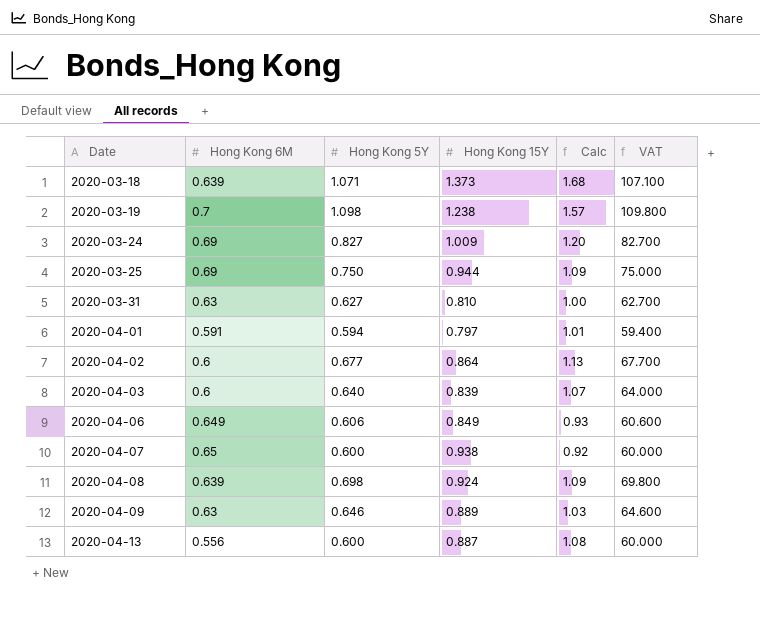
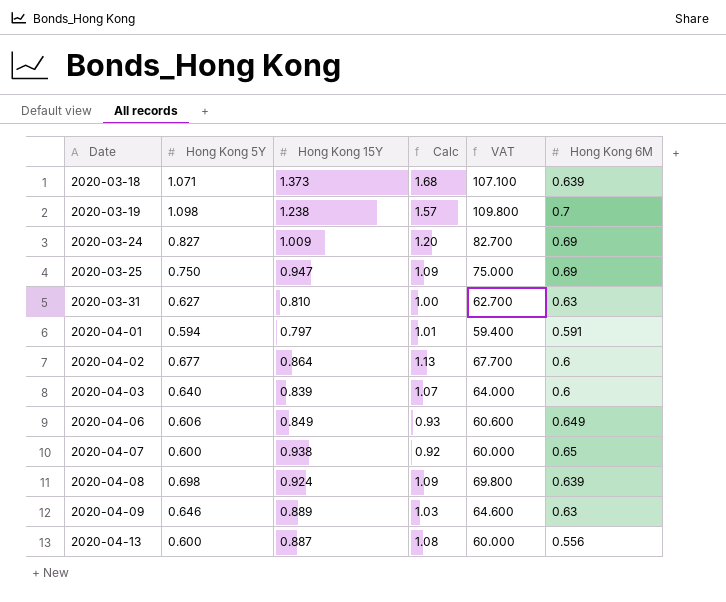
column Hong Kong 6M | position: 2 -> 6
2020-03-25 | Hong Kong 15Y: 0.944 -> 0.947

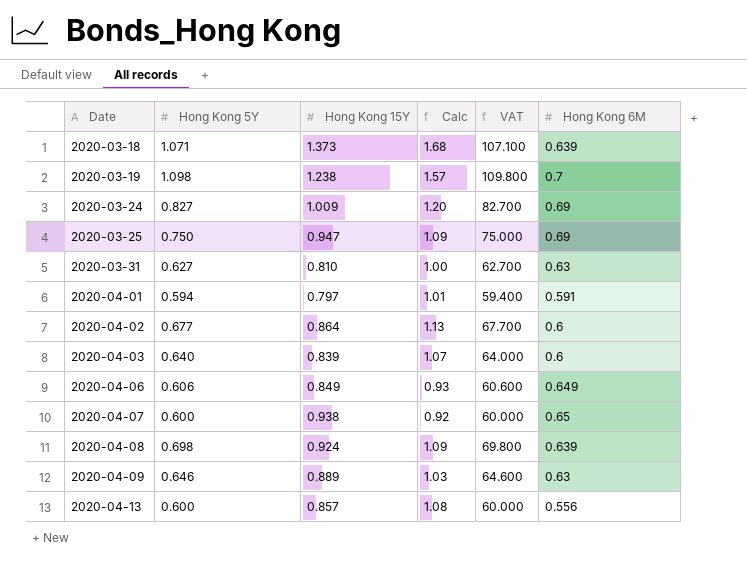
2020-04-13 | Hong Kong 15Y: 0.887 -> 0.857

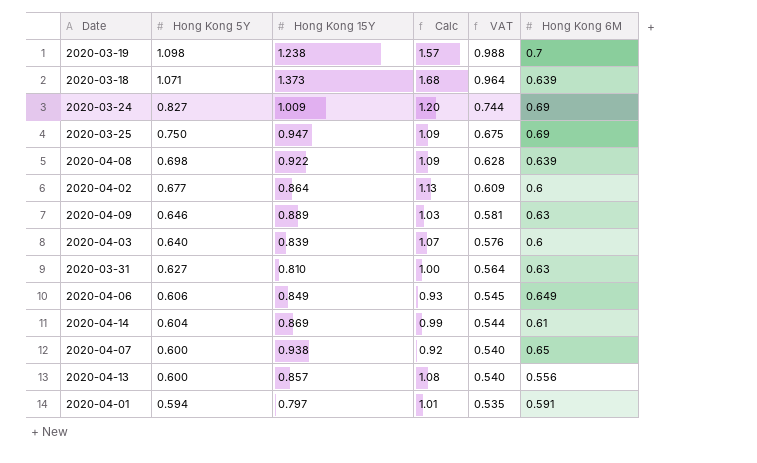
row order: Date ascending -> Hong Kong 5Y descending
column VAT | formula: [Hong Kong 5Y] * 100 -> [Hong Kong 5Y] * 0.9
2020-04-08 | Hong Kong 15Y: 0.924 -> 0.922
row 2020-04-14: none -> 0.604 | 0.869 | 0.99 | 0.544 | 0.61

